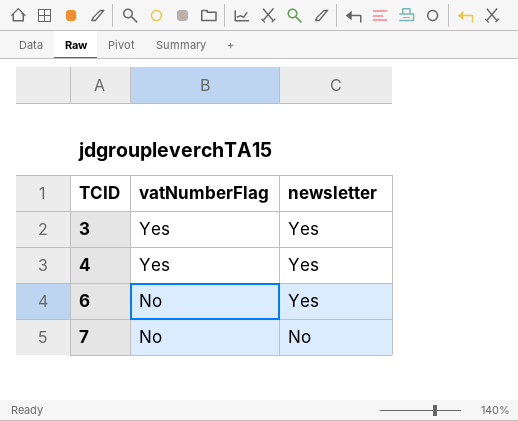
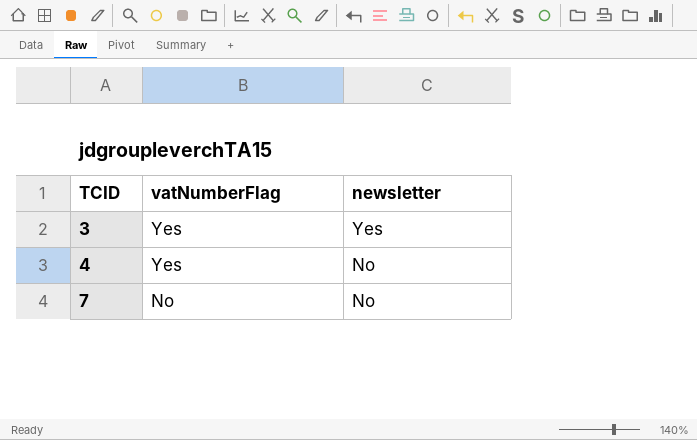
row 6: No | Yes -> none
4 | newsletter: Yes -> No

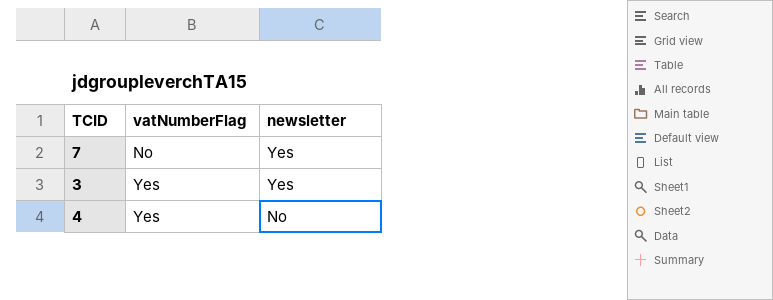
row order: TCID ascending -> vatNumberFlag ascending
7 | newsletter: No -> Yes

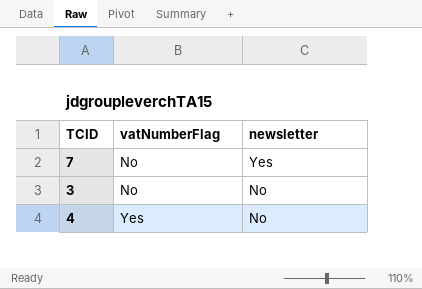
3 | vatNumberFlag: Yes -> No
3 | newsletter: Yes -> No

